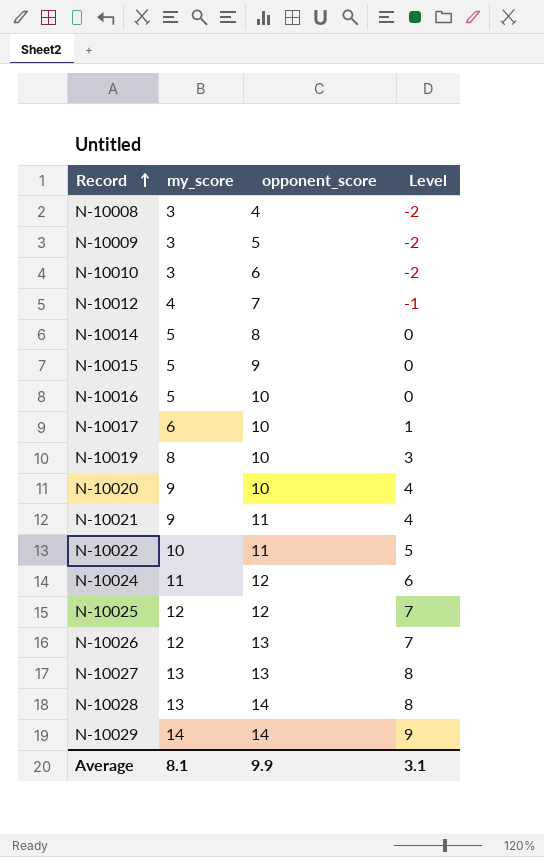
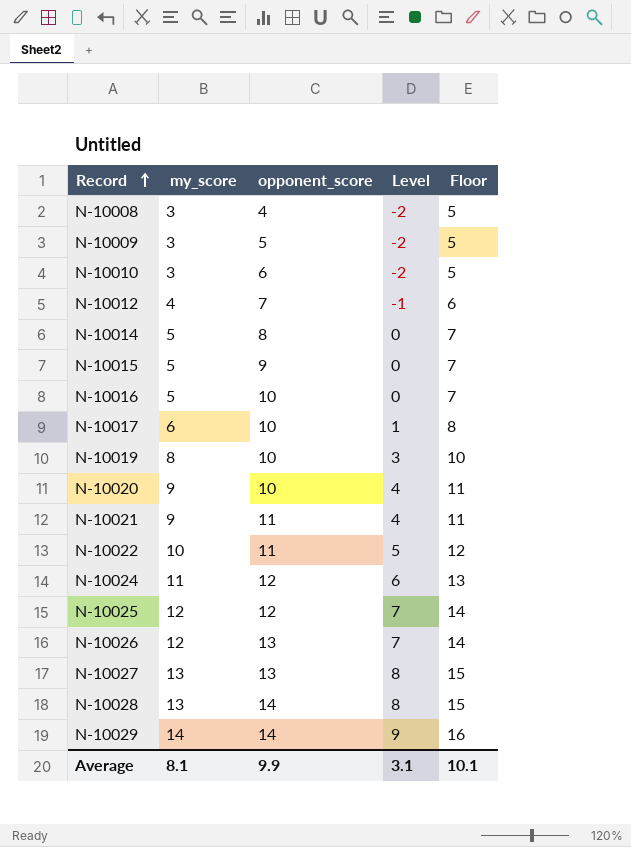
column Floor | formula: none -> [my_score] + 2

